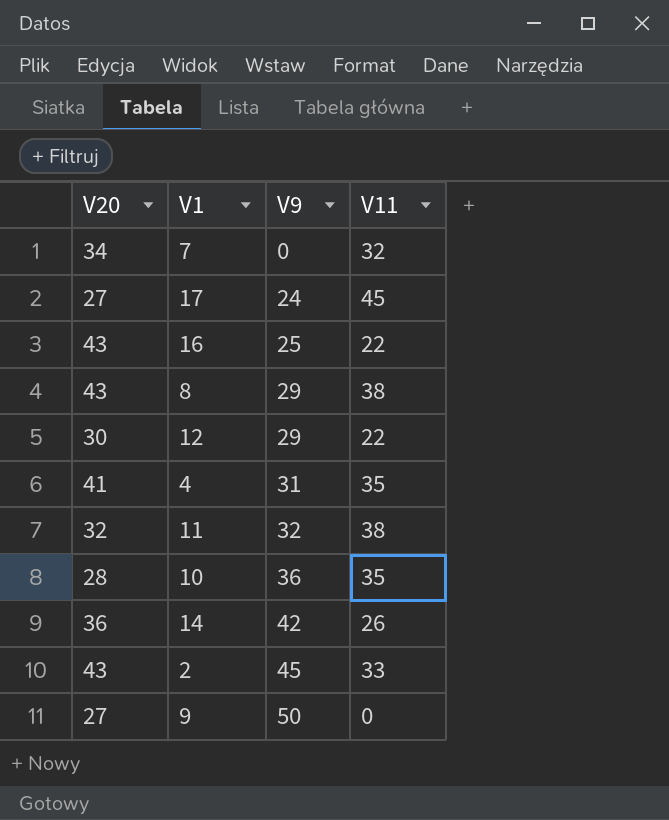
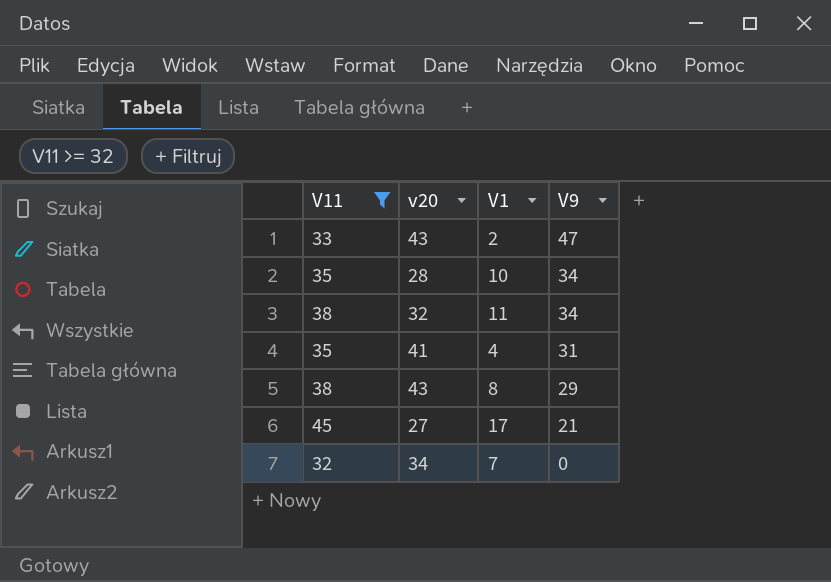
filter: none -> V11 >= 32
row order: V9 ascending -> V9 descending
column V11 | position: 4 -> 1
column name: V20 -> v20
2 | V9: 45 -> 47
10 | V9: 36 -> 34
11 | V9: 32 -> 34
17 | V9: 24 -> 21

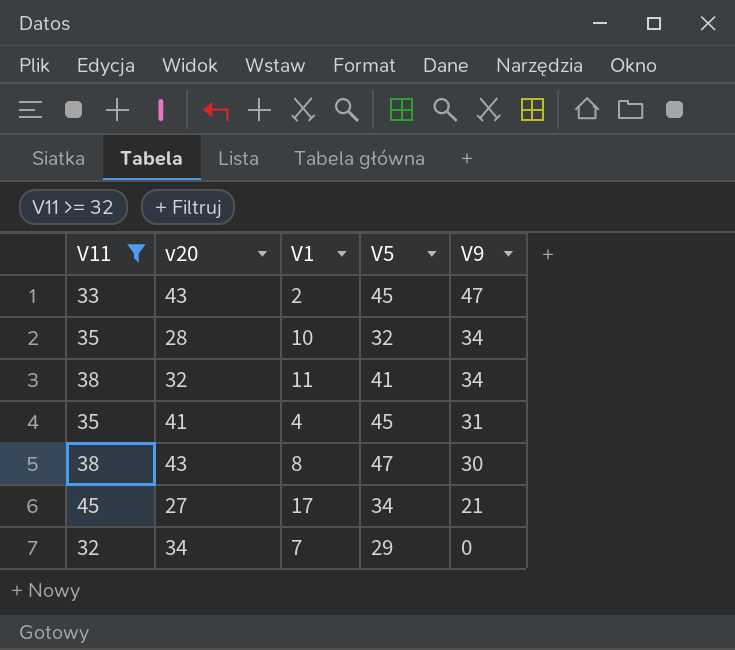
column V5 | position: none -> 4
8 | V9: 29 -> 30

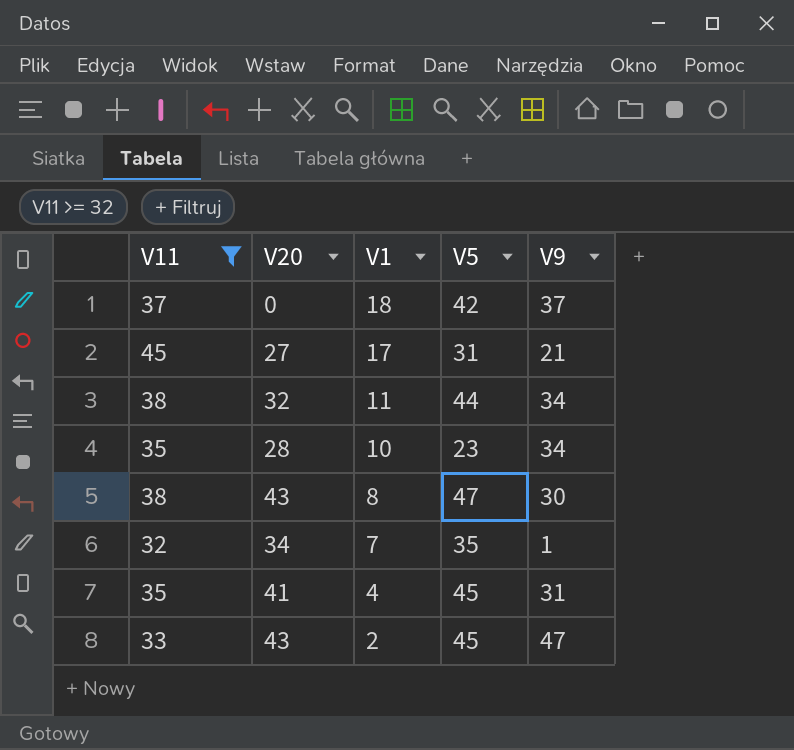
row order: V9 descending -> V1 descending
column name: v20 -> V20
row 18: none -> 37 | 0 | 42 | 37
17 | V5: 34 -> 31
11 | V5: 41 -> 44
10 | V5: 32 -> 23
7 | V5: 29 -> 35
7 | V9: 0 -> 1

